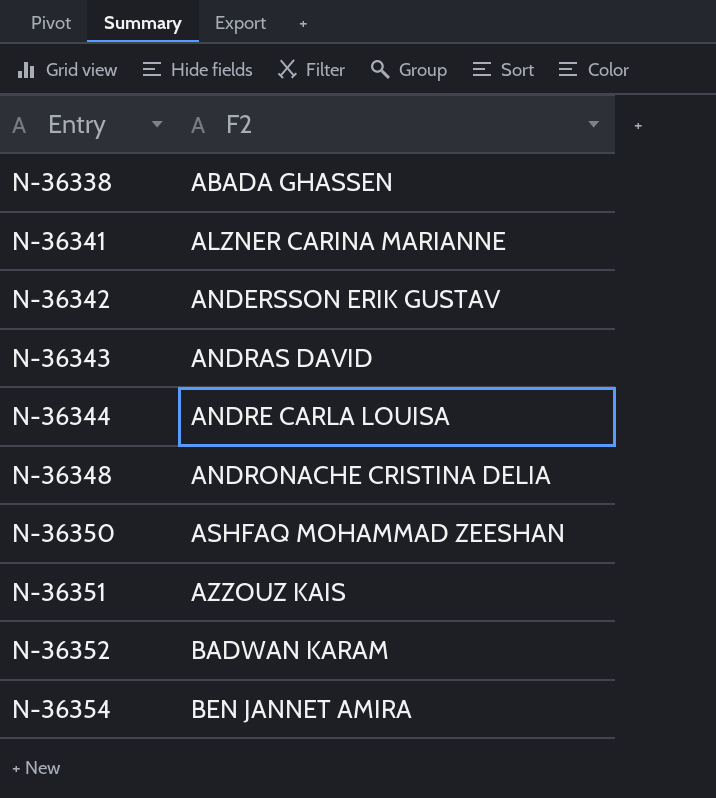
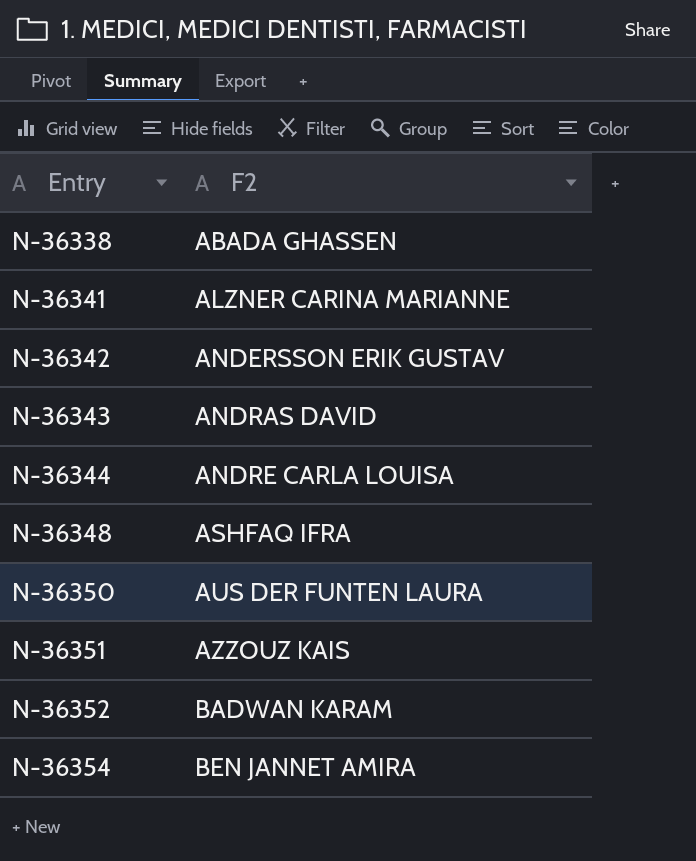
N-36348 | F2: ANDRONACHE CRISTINA DELIA -> ASHFAQ IFRA
N-36350 | F2: ASHFAQ MOHAMMAD ZEESHAN -> AUS DER FUNTEN LAURA

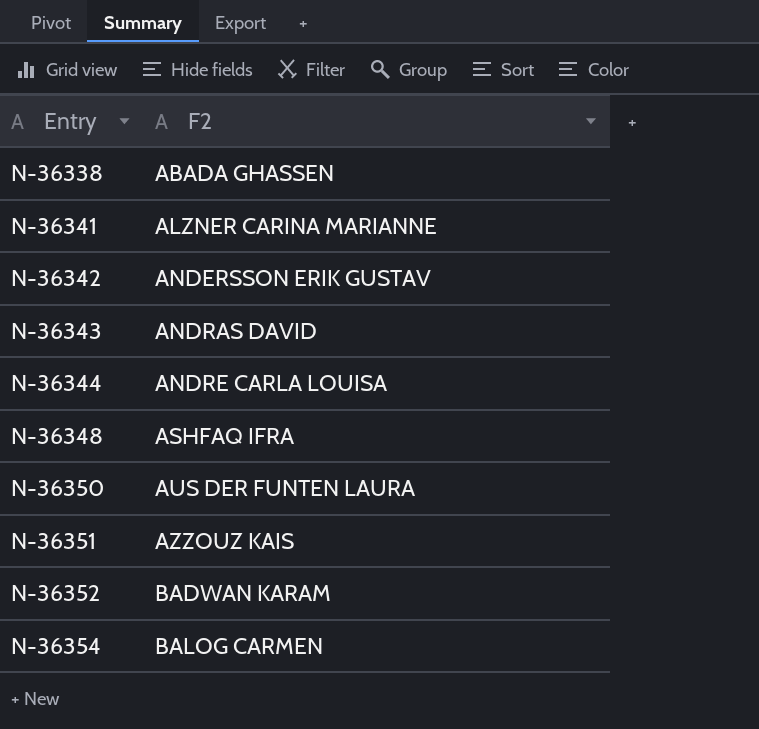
N-36354 | F2: BEN JANNET AMIRA -> BALOG CARMEN

